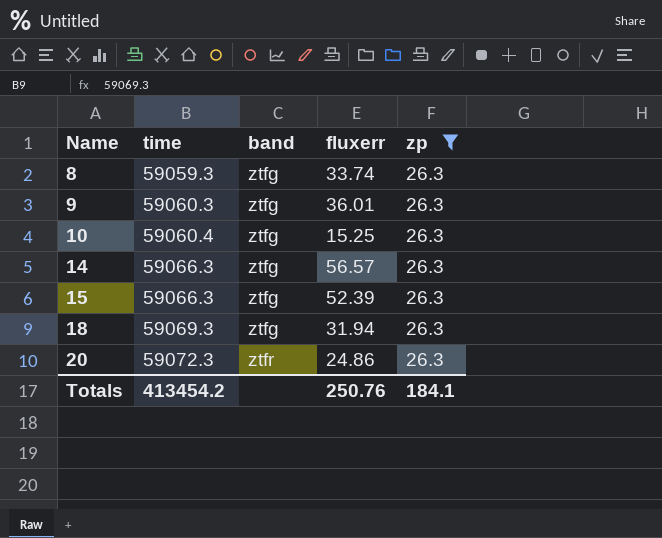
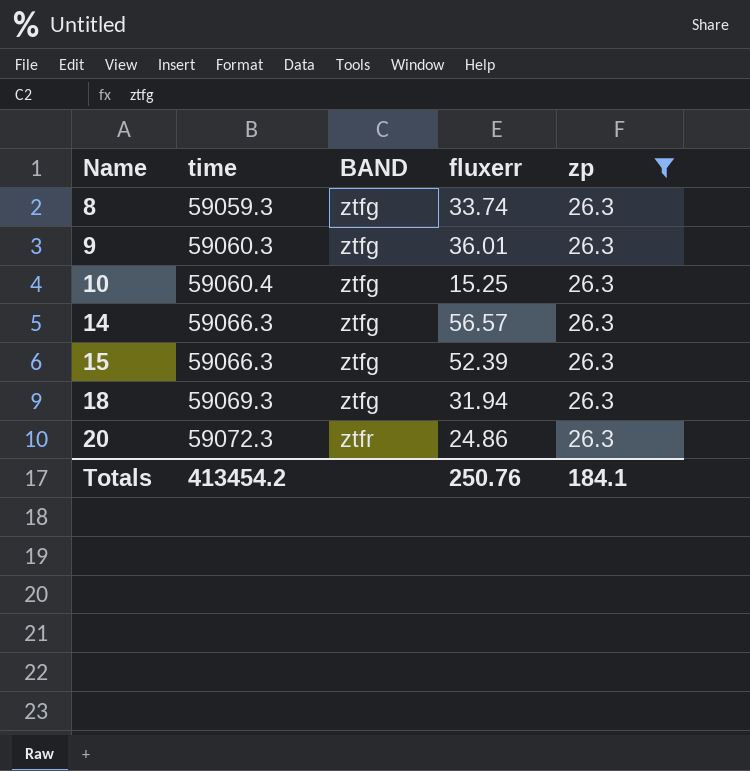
column name: band -> BAND

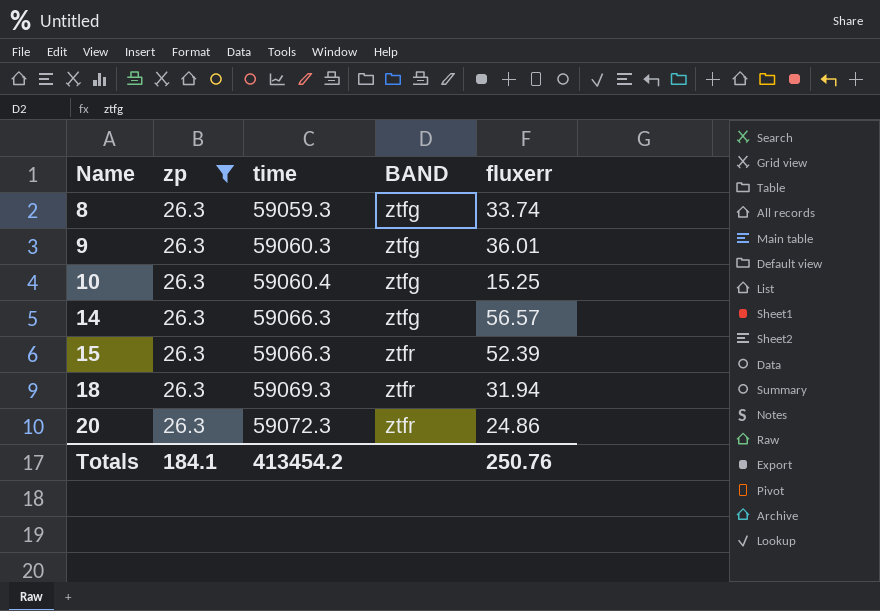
column zp | position: 5 -> 2
15 | BAND: ztfg -> ztfr
18 | BAND: ztfg -> ztfr

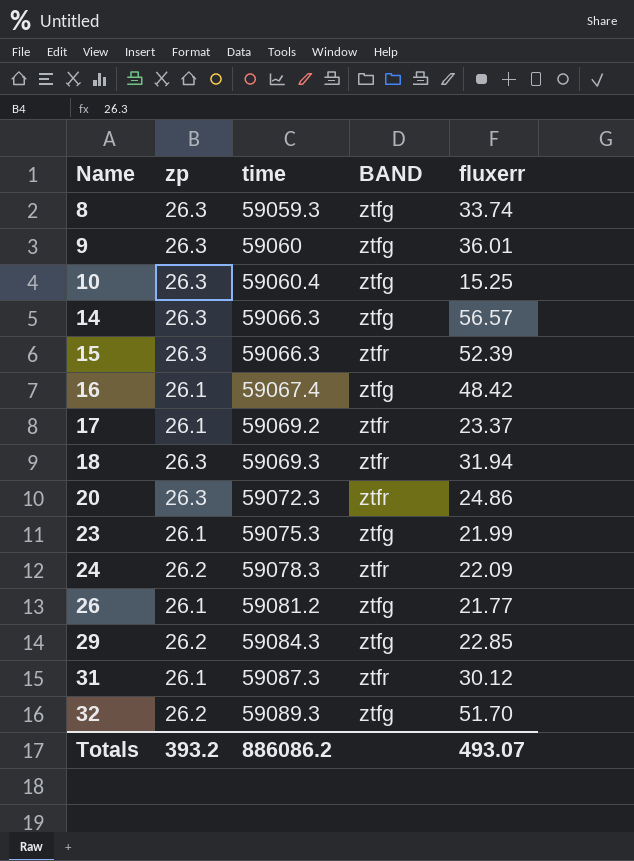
filter: zp = 26.3 -> none
9 | time: 59060.3 -> 59060
Totals | zp: 184.1 -> 393.2
Totals | time: 413454.2 -> 886086.2
Totals | fluxerr: 250.76 -> 493.07

